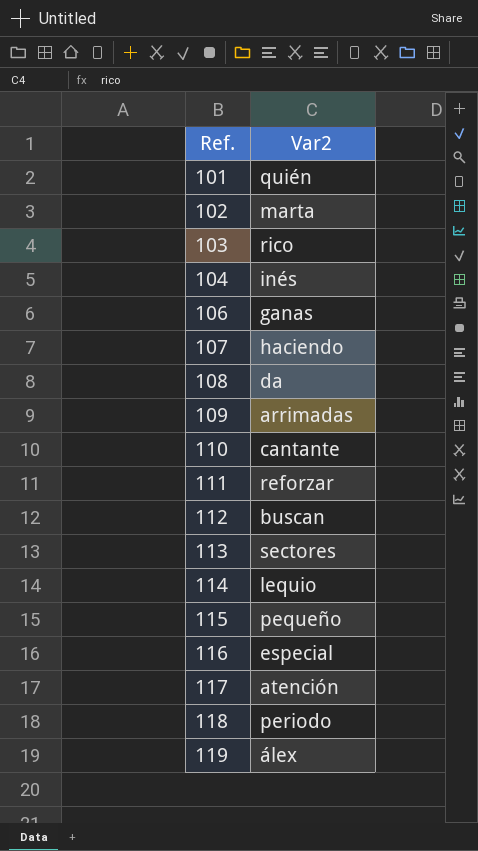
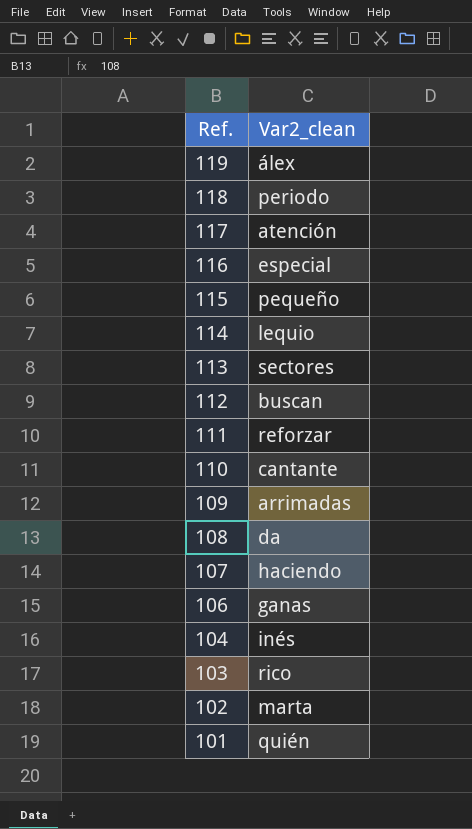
row order: Ref. ascending -> Ref. descending
column name: Var2 -> Var2_clean

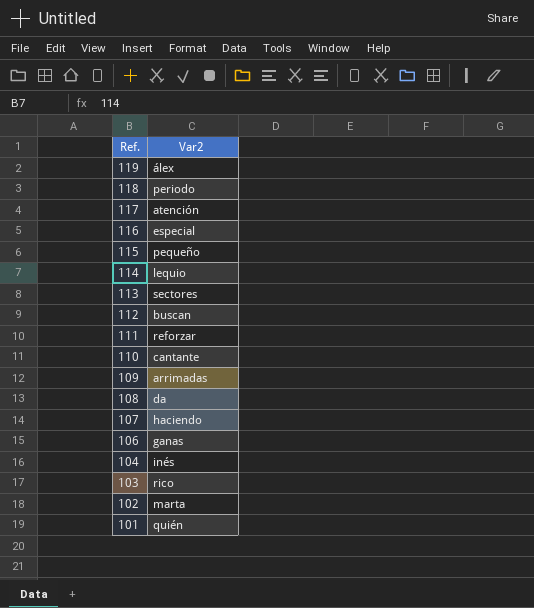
column name: Var2_clean -> Var2

